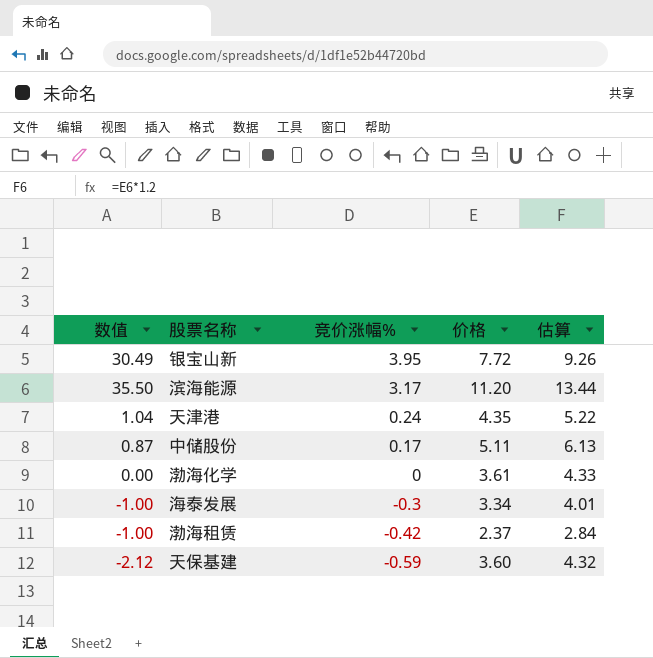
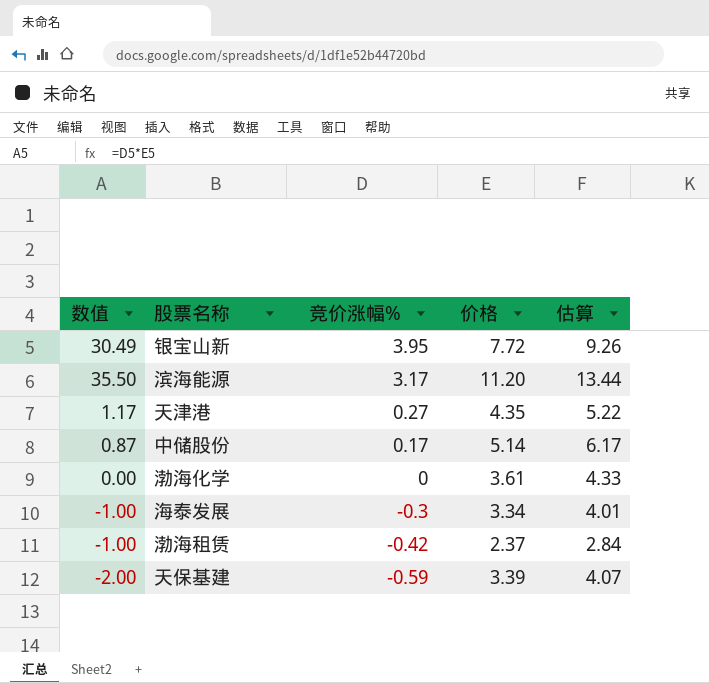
天津港 | 数值: 1.04 -> 1.17
天津港 | 竞价涨幅%: 0.24 -> 0.27
中储股份 | 价格: 5.11 -> 5.14
中储股份 | 估算: 6.13 -> 6.17
天保基建 | 数值: -2.12 -> -2.00
天保基建 | 价格: 3.60 -> 3.39
天保基建 | 估算: 4.32 -> 4.07

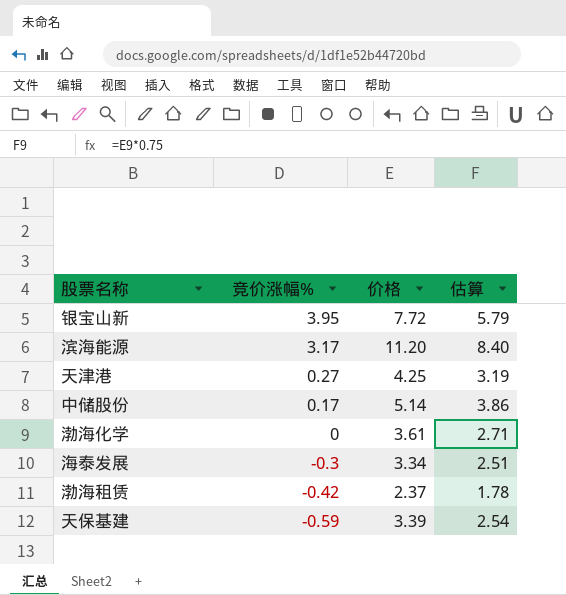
column 数值 | formula: [竞价涨幅%] * [价格] -> none
column 估算 | formula: [价格] * 1.2 -> [价格] * 0.75
天津港 | 价格: 4.35 -> 4.25

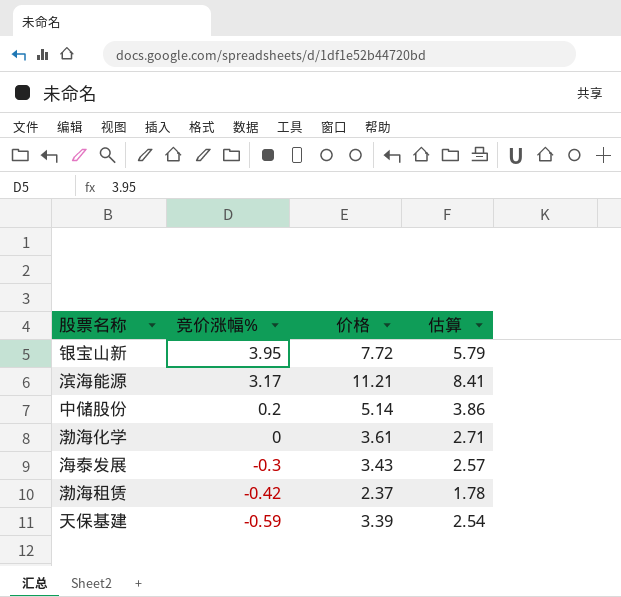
row 天津港: 0.27 | 4.25 | 3.19 -> none
滨海能源 | 价格: 11.20 -> 11.21
滨海能源 | 估算: 8.40 -> 8.41
中储股份 | 竞价涨幅%: 0.17 -> 0.2
海泰发展 | 价格: 3.34 -> 3.43
海泰发展 | 估算: 2.51 -> 2.57

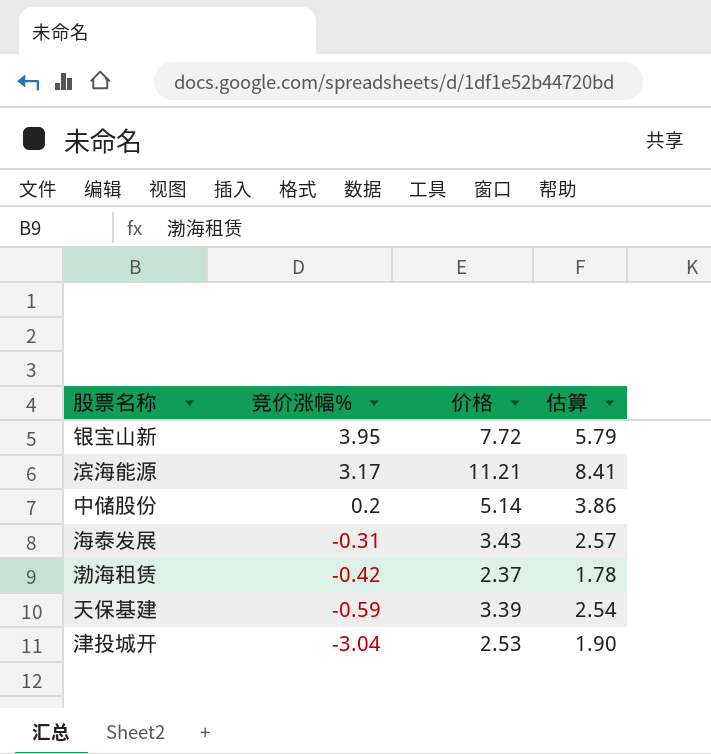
row 渤海化学: 0 | 3.61 | 2.71 -> none
海泰发展 | 竞价涨幅%: -0.3 -> -0.31
row 津投城开: none -> -3.04 | 2.53 | 1.90

